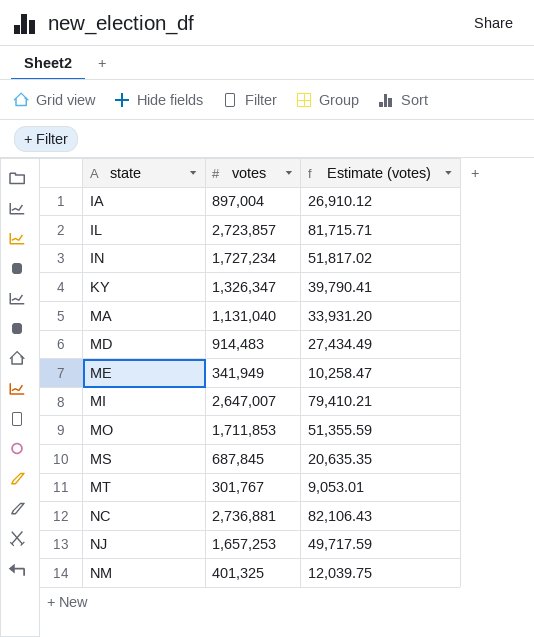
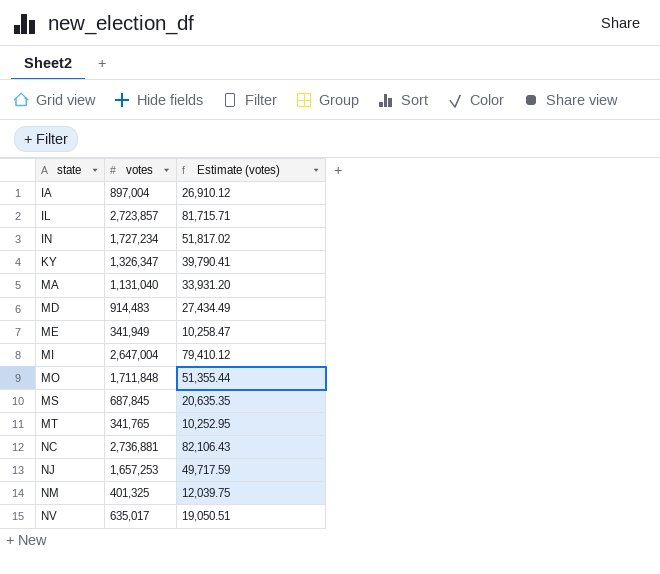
MI | votes: 2,647,007 -> 2,647,004
MI | Estimate (votes): 79,410.21 -> 79,410.12
MO | votes: 1,711,853 -> 1,711,848
MO | Estimate (votes): 51,355.59 -> 51,355.44
MT | votes: 301,767 -> 341,765
MT | Estimate (votes): 9,053.01 -> 10,252.95
row NV: none -> 635,017 | 19,050.51

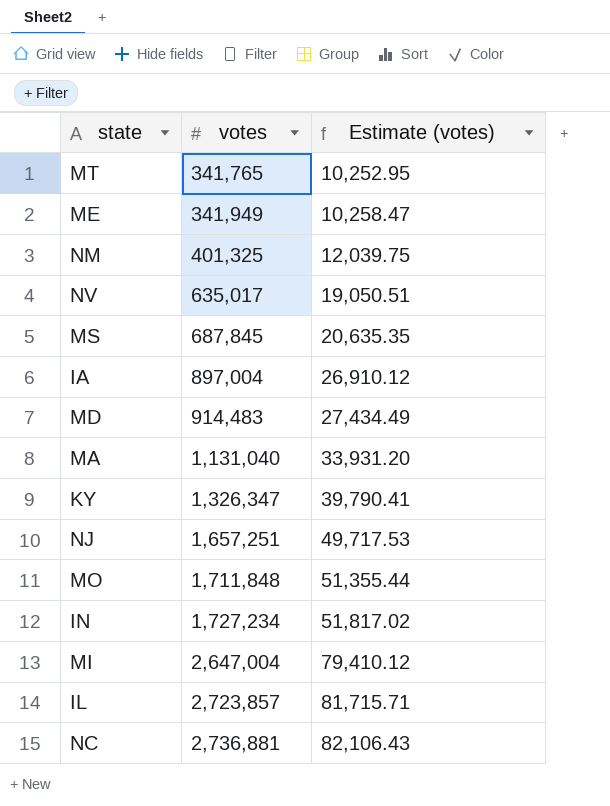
row order: state ascending -> votes ascending
NJ | votes: 1,657,253 -> 1,657,251
NJ | Estimate (votes): 49,717.59 -> 49,717.53

